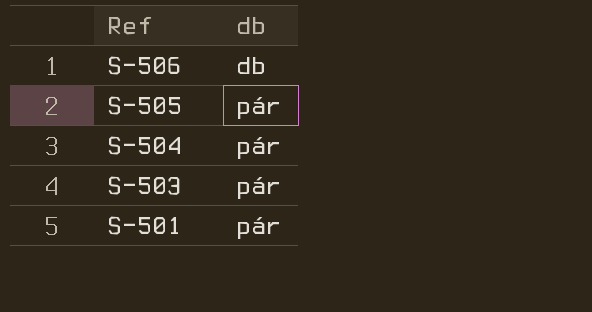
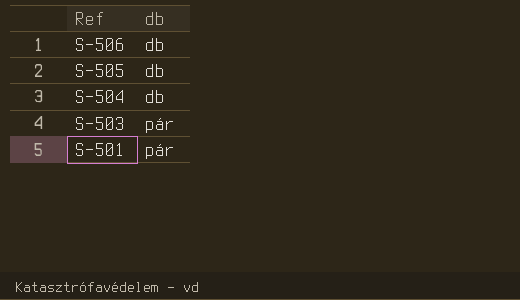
S-505 | db: pár -> db
S-504 | db: pár -> db

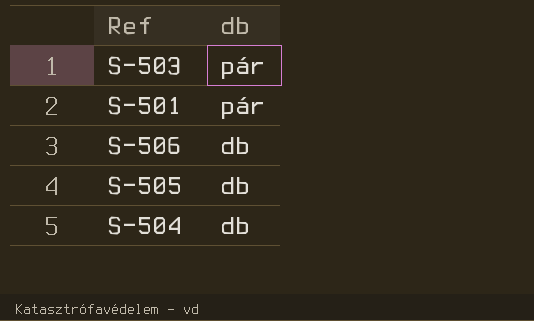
row order: Ref descending -> db descending

